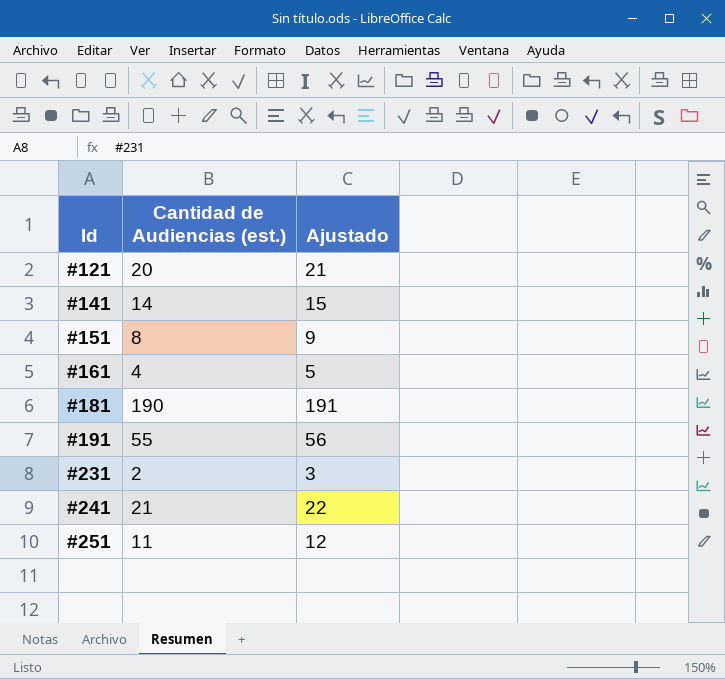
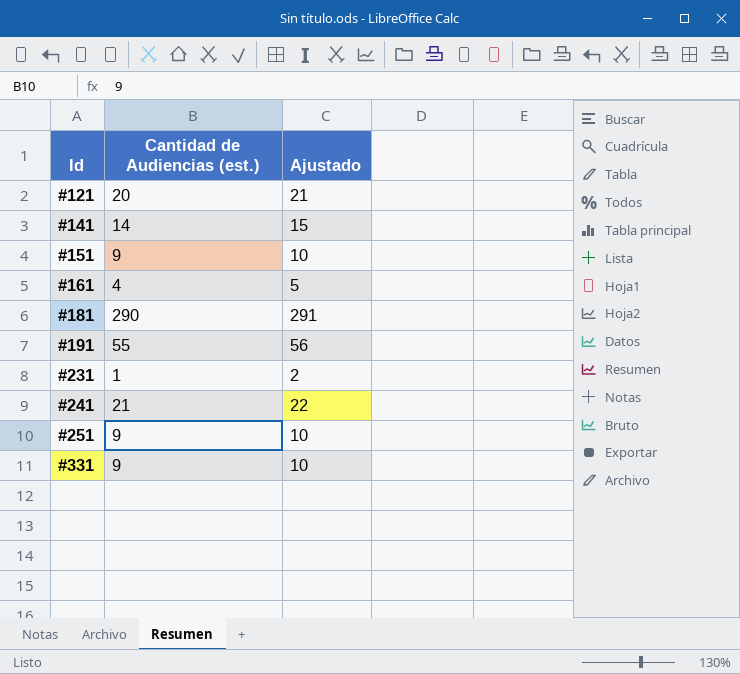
#151 | Cantidad de Audiencias (est.): 8 -> 9
#151 | Ajustado: 9 -> 10
#181 | Cantidad de Audiencias (est.): 190 -> 290
#181 | Ajustado: 191 -> 291
#231 | Cantidad de Audiencias (est.): 2 -> 1
#231 | Ajustado: 3 -> 2
#251 | Cantidad de Audiencias (est.): 11 -> 9
#251 | Ajustado: 12 -> 10
row #331: none -> 9 | 10

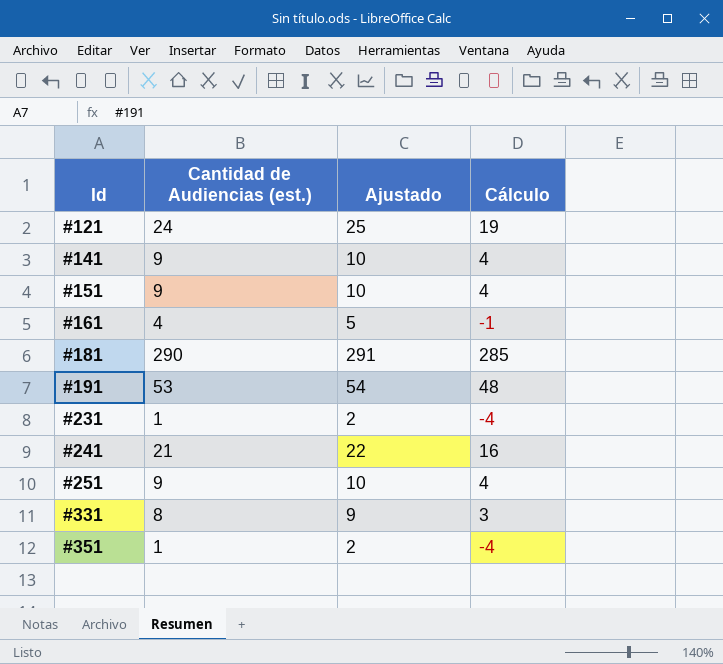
column Cálculo | formula: none -> [Cantidad de Audiencias (est.)] - 5
#121 | Cantidad de Audiencias (est.): 20 -> 24
#121 | Ajustado: 21 -> 25
#141 | Cantidad de Audiencias (est.): 14 -> 9
#141 | Ajustado: 15 -> 10
#191 | Cantidad de Audiencias (est.): 55 -> 53
#191 | Ajustado: 56 -> 54
#331 | Cantidad de Audiencias (est.): 9 -> 8
#331 | Ajustado: 10 -> 9
row #351: none -> 1 | 2 | -4

